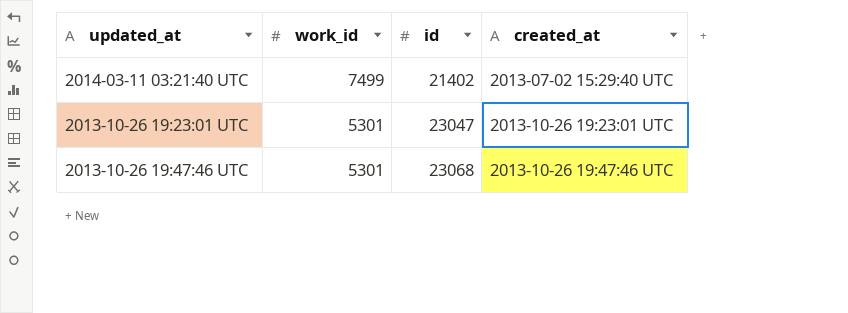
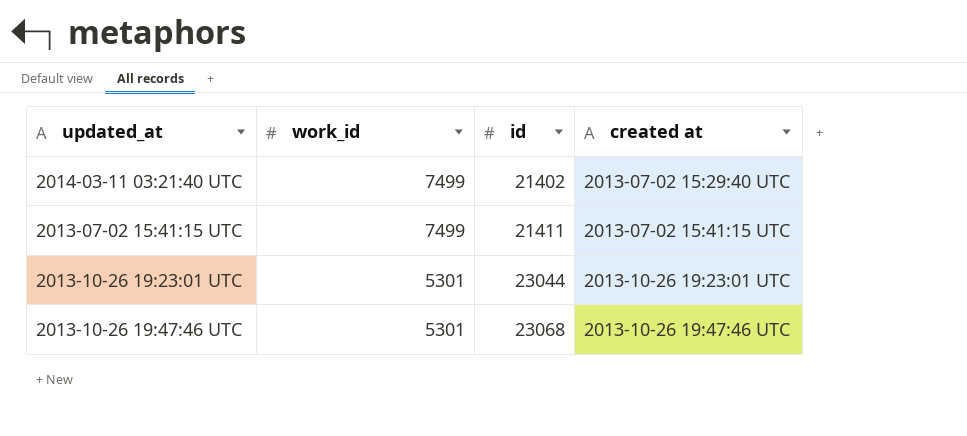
column name: created_at -> created at
row 2013-07-02 15:41:15 UTC: none -> 7499 | 21411 | 2013-07-02 15:41:15 UTC
2013-10-26 19:23:01 UTC | id: 23047 -> 23044

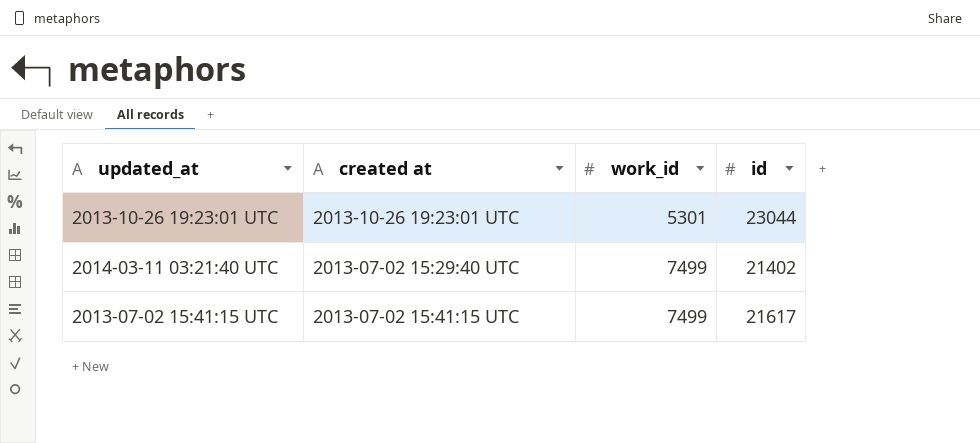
row order: work_id descending -> work_id ascending
column created at | position: 4 -> 2
row 2013-10-26 19:47:46 UTC: 5301 | 23068 | 2013-10-26 19:47:46 UTC -> none
2013-07-02 15:41:15 UTC | id: 21411 -> 21617

